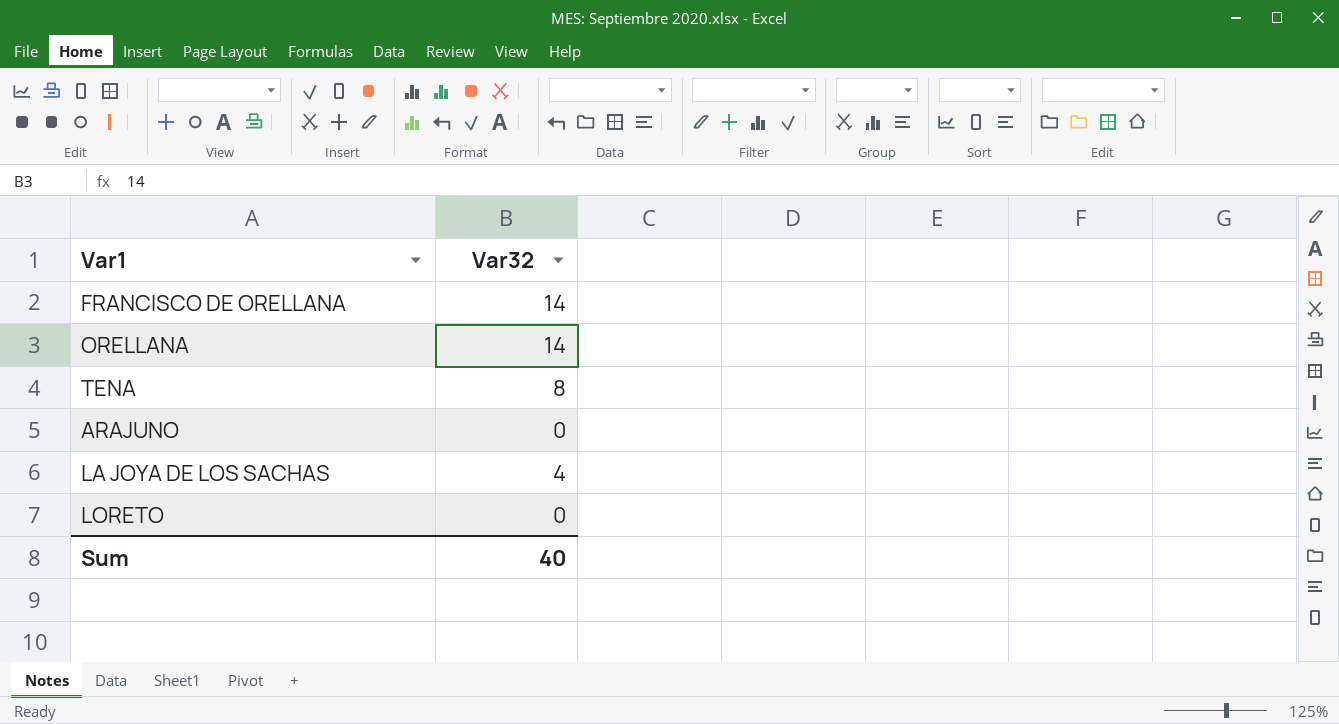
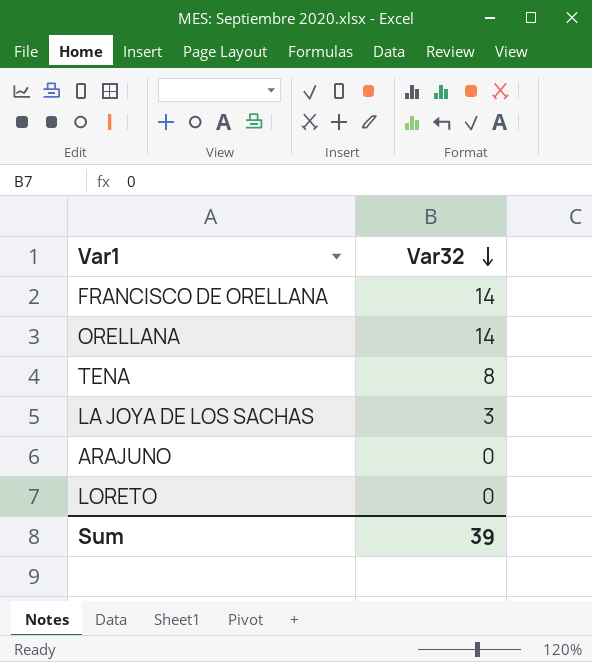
row order: none -> Var32 descending
LA JOYA DE LOS SACHAS | Var32: 4 -> 3
Sum | Var32: 40 -> 39

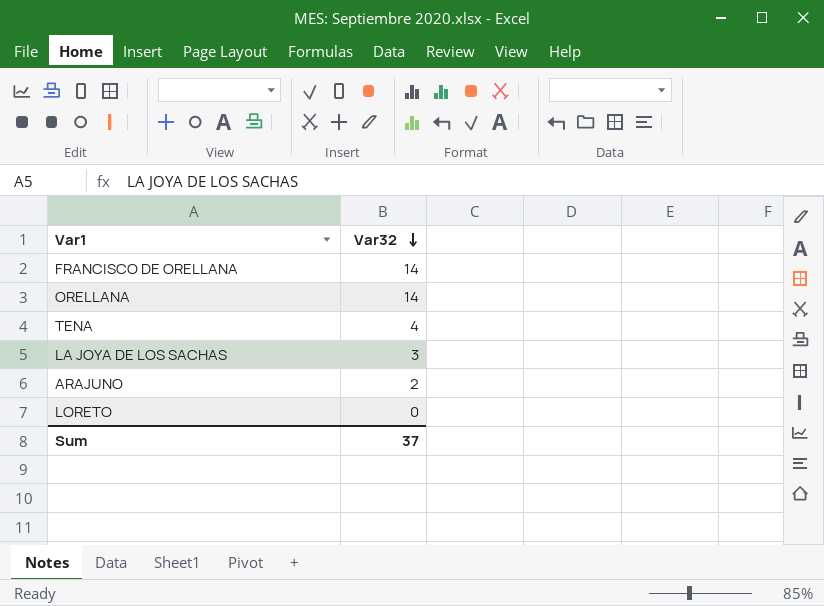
TENA | Var32: 8 -> 4
ARAJUNO | Var32: 0 -> 2
Sum | Var32: 39 -> 37

